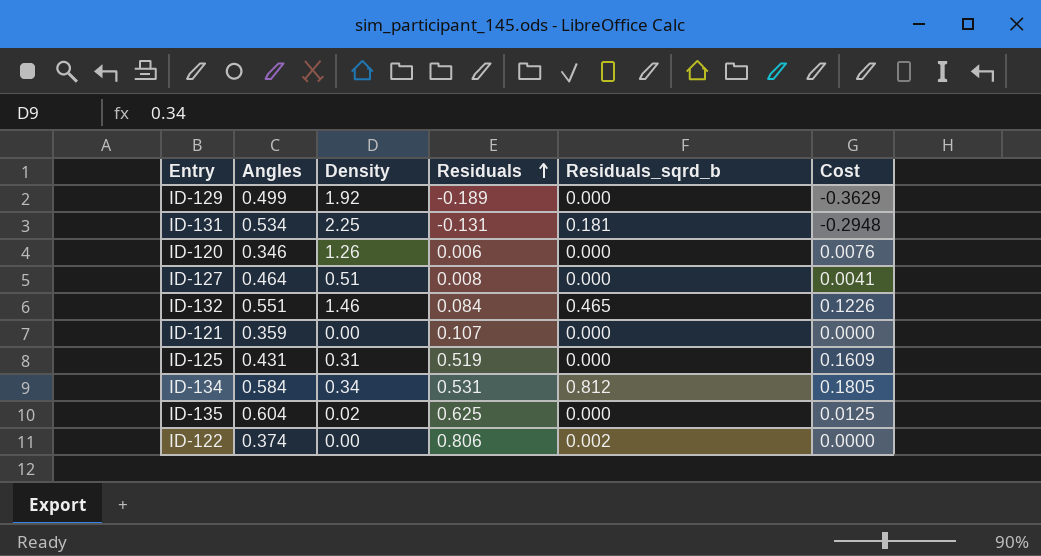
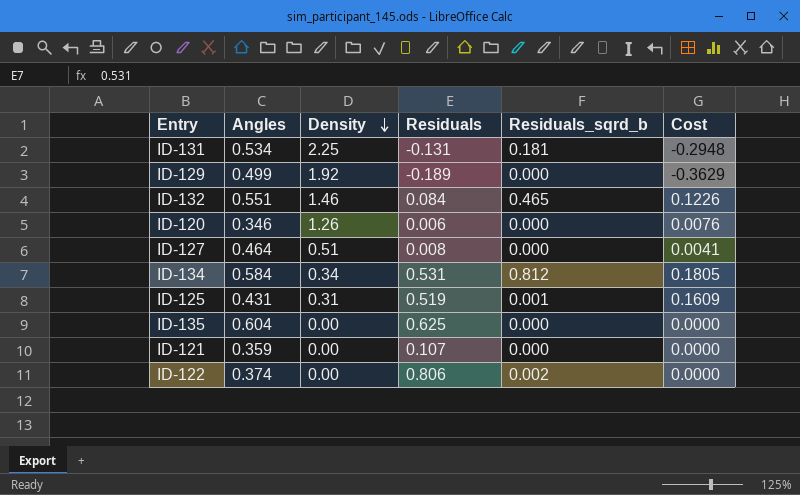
row order: Residuals ascending -> Density descending
ID-125 | Residuals_sqrd_b: 0.000 -> 0.001
ID-135 | Density: 0.02 -> 0.00
ID-135 | Cost: 0.0125 -> 0.0000

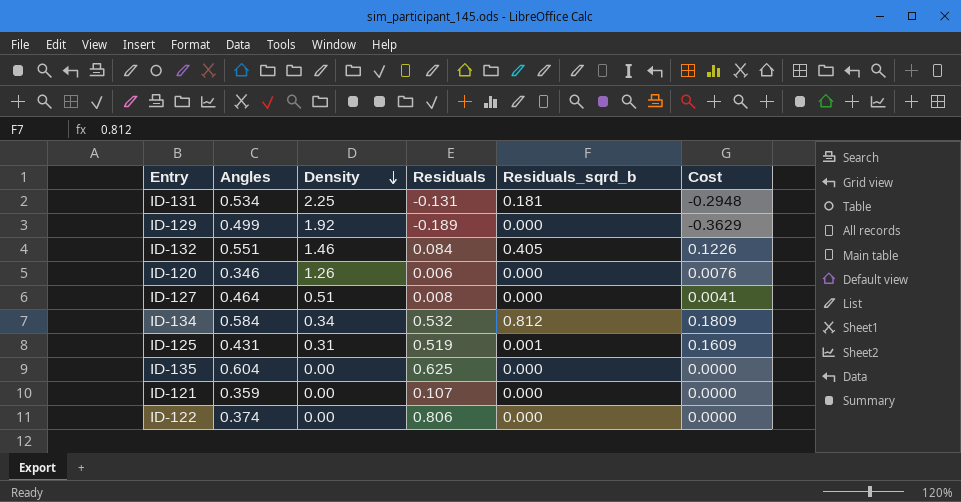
ID-132 | Residuals_sqrd_b: 0.465 -> 0.405
ID-134 | Residuals: 0.531 -> 0.532
ID-134 | Cost: 0.1805 -> 0.1809
ID-122 | Residuals_sqrd_b: 0.002 -> 0.000

